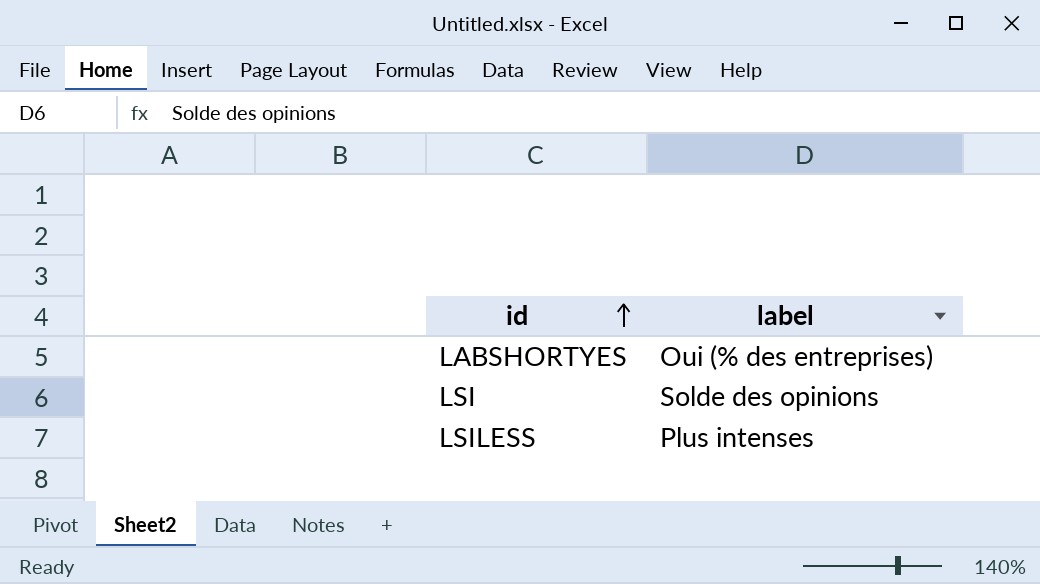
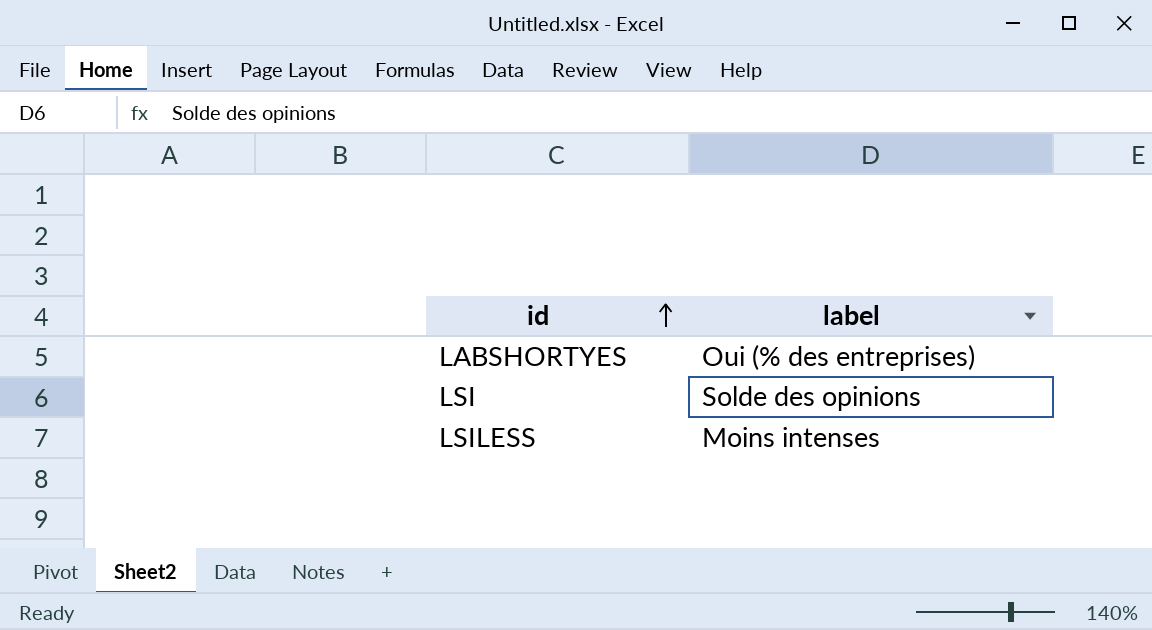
LSILESS | label: Plus intenses -> Moins intenses

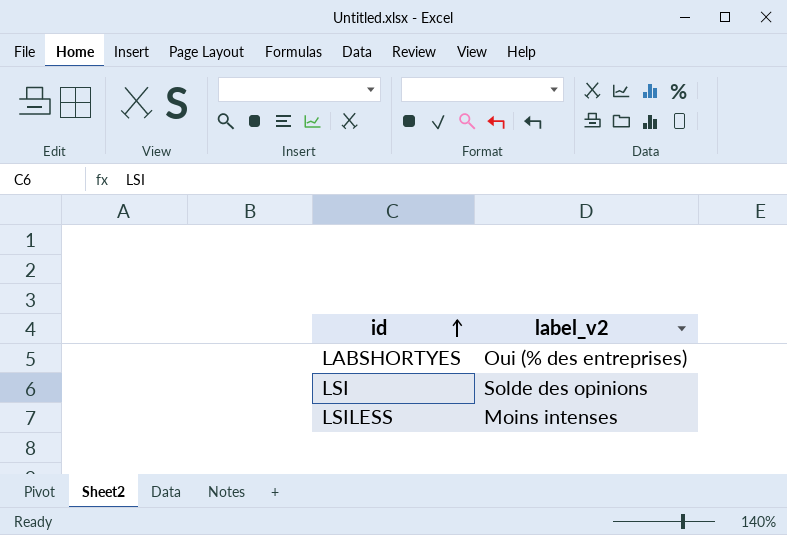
column name: label -> label_v2

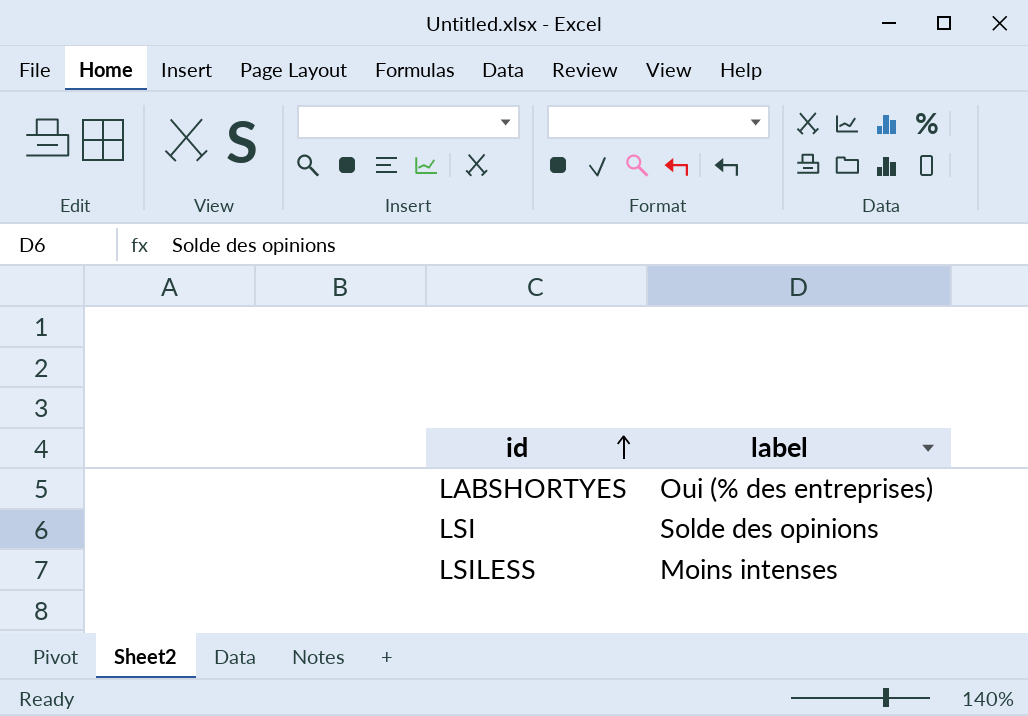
column name: label_v2 -> label

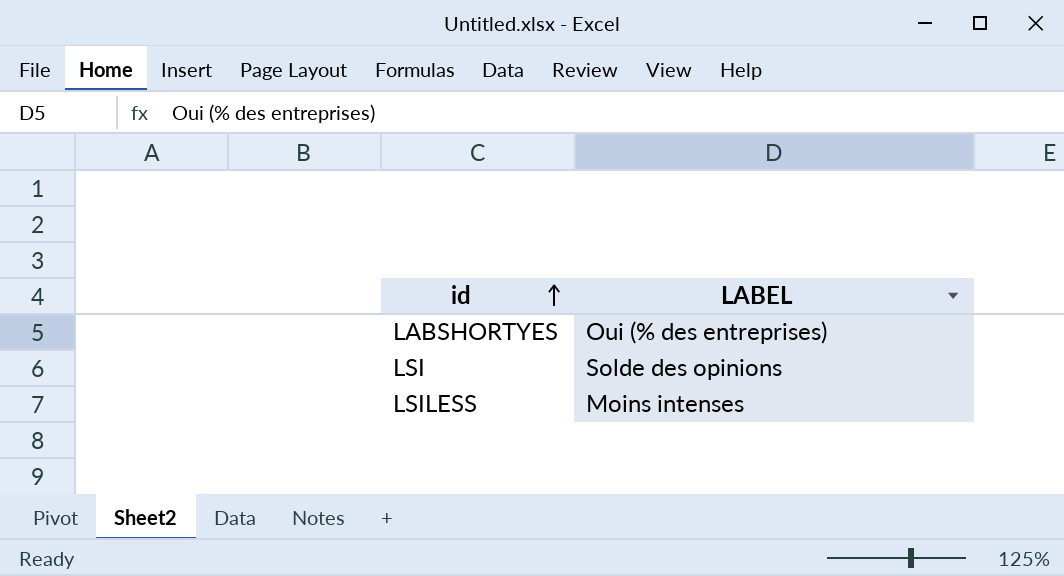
column name: label -> LABEL

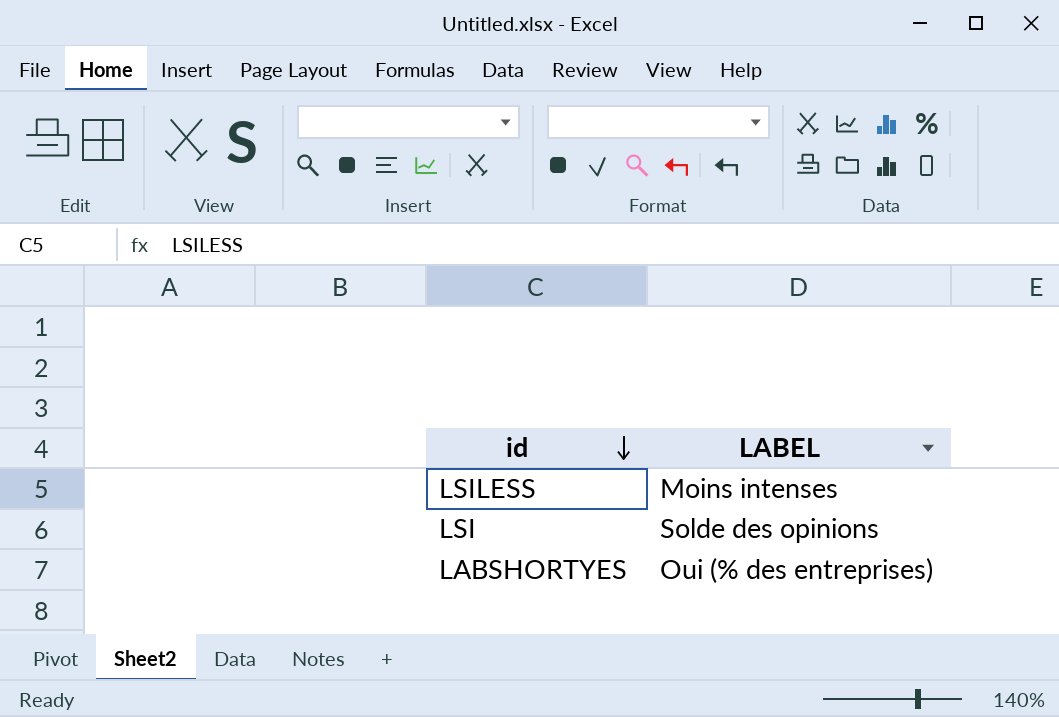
row order: id ascending -> id descending

